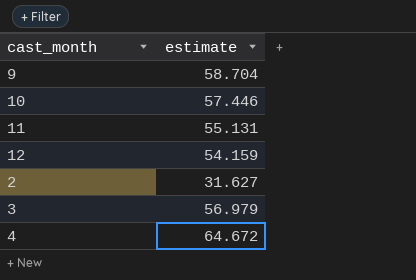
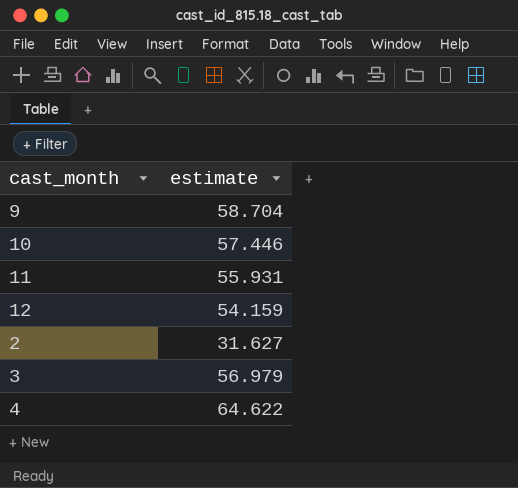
11 | estimate: 55.131 -> 55.931
4 | estimate: 64.672 -> 64.622

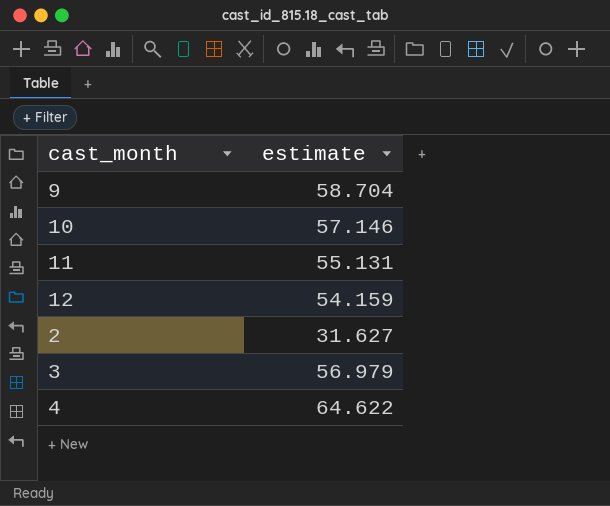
10 | estimate: 57.446 -> 57.146
11 | estimate: 55.931 -> 55.131

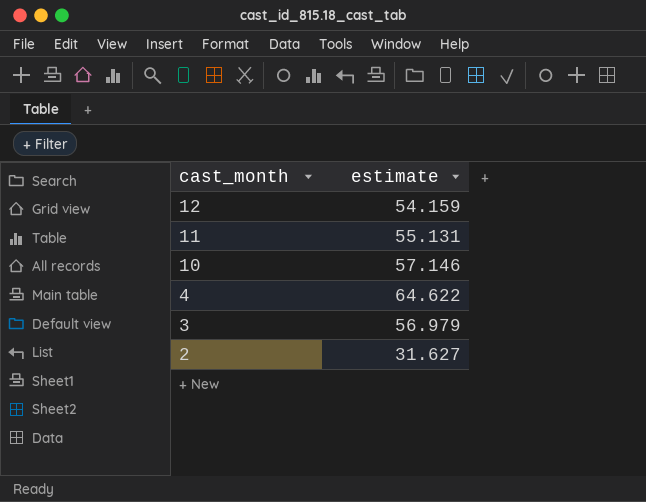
row order: none -> cast_month descending
row 9: 58.704 -> none

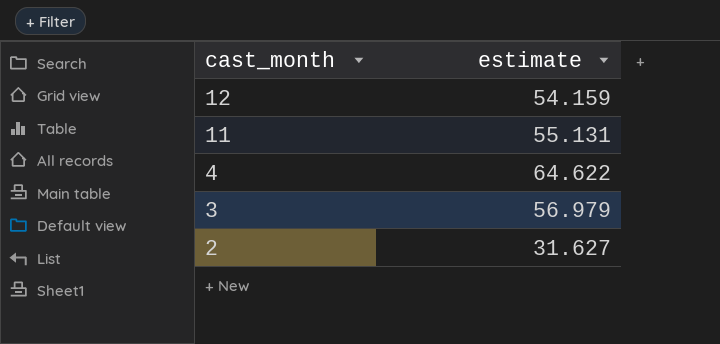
row 10: 57.146 -> none

